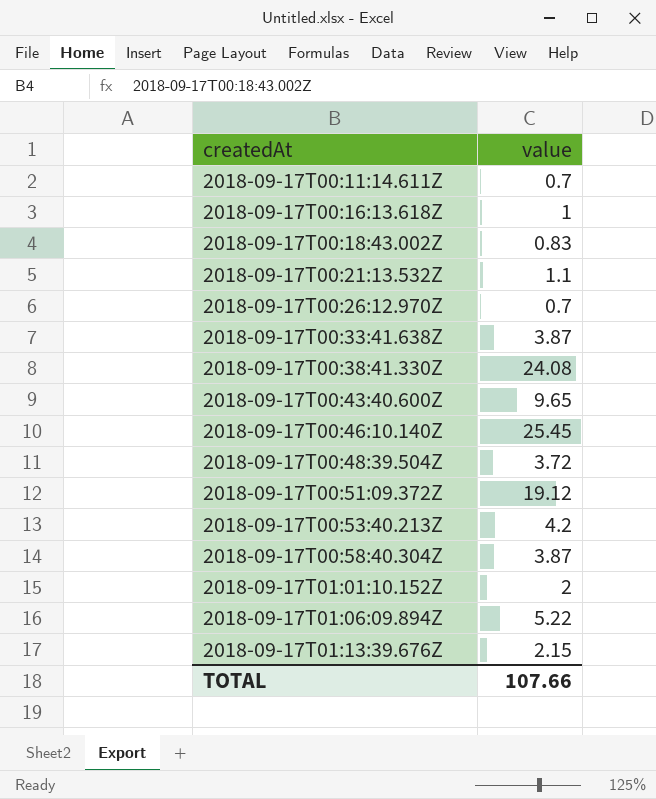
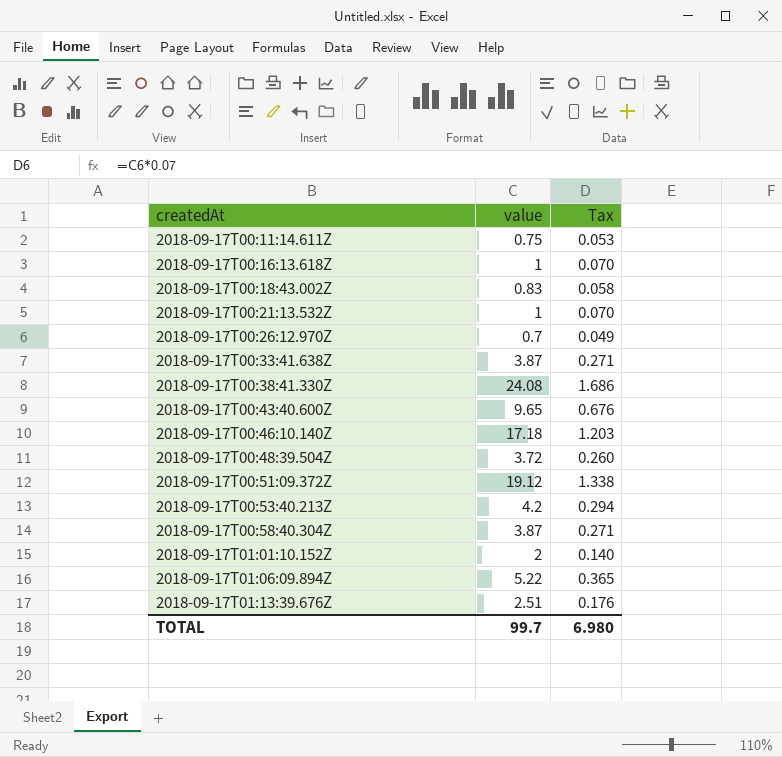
column Tax | formula: none -> [value] * 0.07
2018-09-17T00:11:14.611Z | value: 0.7 -> 0.75
2018-09-17T00:21:13.532Z | value: 1.1 -> 1
2018-09-17T00:46:10.140Z | value: 25.45 -> 17.18
2018-09-17T01:13:39.676Z | value: 2.15 -> 2.51
TOTAL | value: 107.66 -> 99.7

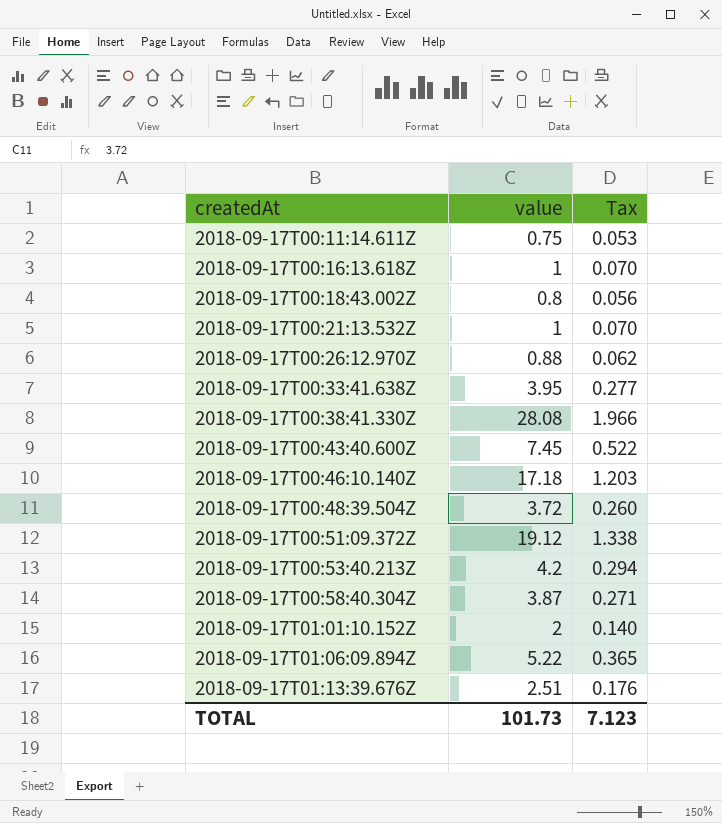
2018-09-17T00:18:43.002Z | value: 0.83 -> 0.8
2018-09-17T00:18:43.002Z | Tax: 0.058 -> 0.056
2018-09-17T00:26:12.970Z | value: 0.7 -> 0.88
2018-09-17T00:26:12.970Z | Tax: 0.049 -> 0.062
2018-09-17T00:33:41.638Z | value: 3.87 -> 3.95
2018-09-17T00:33:41.638Z | Tax: 0.271 -> 0.277
2018-09-17T00:38:41.330Z | value: 24.08 -> 28.08
2018-09-17T00:38:41.330Z | Tax: 1.686 -> 1.966
2018-09-17T00:43:40.600Z | value: 9.65 -> 7.45
2018-09-17T00:43:40.600Z | Tax: 0.676 -> 0.522
TOTAL | value: 99.7 -> 101.73
TOTAL | Tax: 6.980 -> 7.123

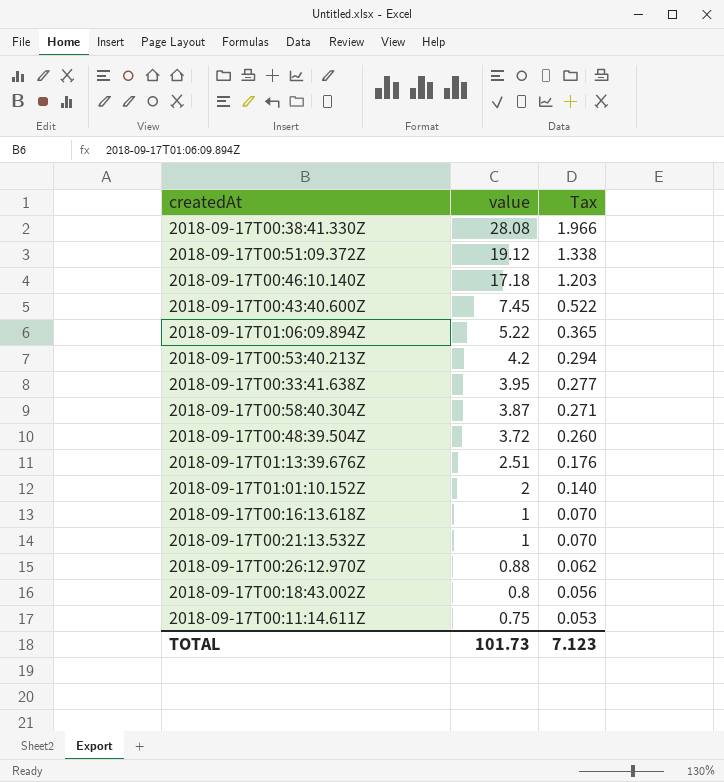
row order: createdAt ascending -> value descending

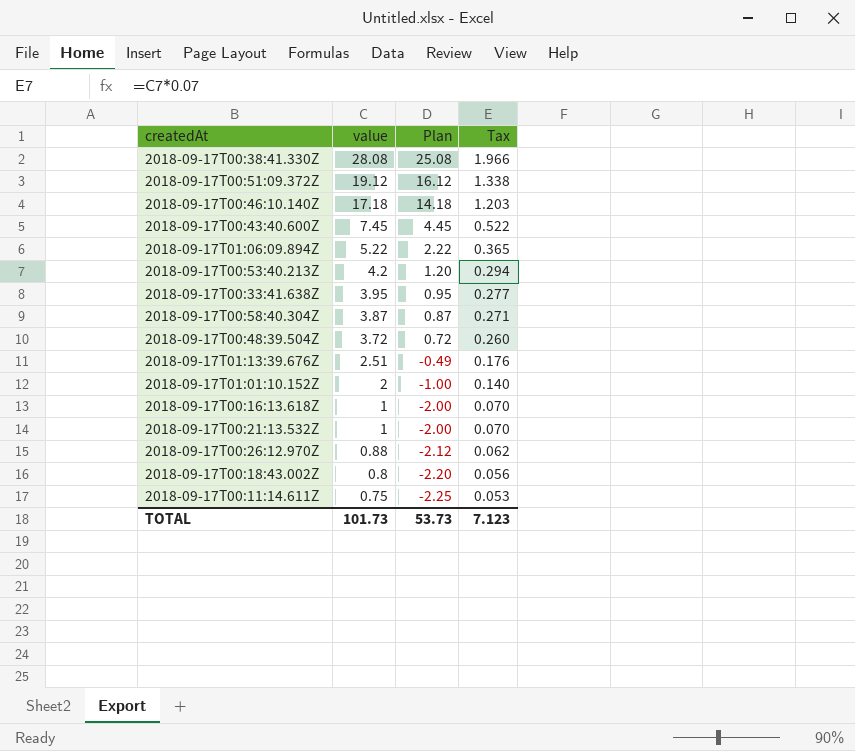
column Plan | formula: none -> [value] - 3

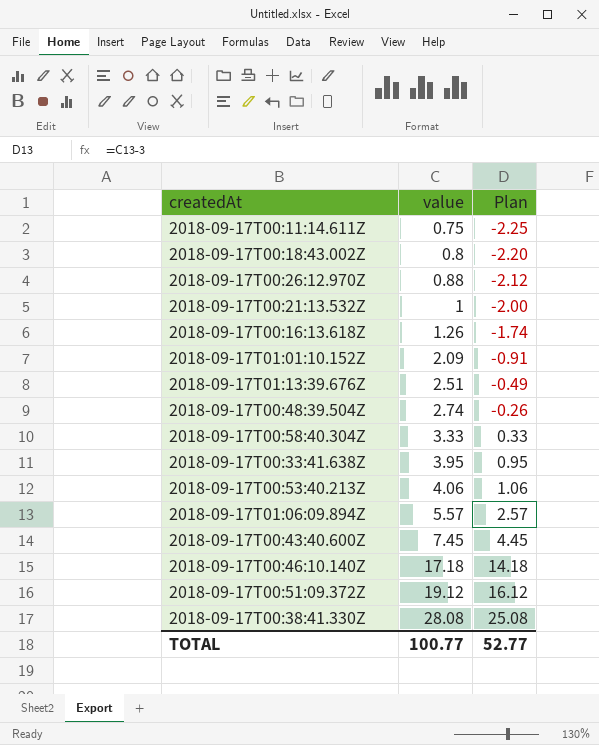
row order: value descending -> value ascending
column Tax | formula: [value] * 0.07 -> none
2018-09-17T00:16:13.618Z | value: 1 -> 1.26
2018-09-17T00:16:13.618Z | Plan: -2.00 -> -1.74
2018-09-17T01:01:10.152Z | value: 2 -> 2.09
2018-09-17T01:01:10.152Z | Plan: -1.00 -> -0.91
2018-09-17T00:48:39.504Z | value: 3.72 -> 2.74
2018-09-17T00:48:39.504Z | Plan: 0.72 -> -0.26
2018-09-17T00:58:40.304Z | value: 3.87 -> 3.33
2018-09-17T00:58:40.304Z | Plan: 0.87 -> 0.33
2018-09-17T00:53:40.213Z | value: 4.2 -> 4.06
2018-09-17T00:53:40.213Z | Plan: 1.20 -> 1.06
2018-09-17T01:06:09.894Z | value: 5.22 -> 5.57
2018-09-17T01:06:09.894Z | Plan: 2.22 -> 2.57
TOTAL | value: 101.73 -> 100.77
TOTAL | Plan: 53.73 -> 52.77

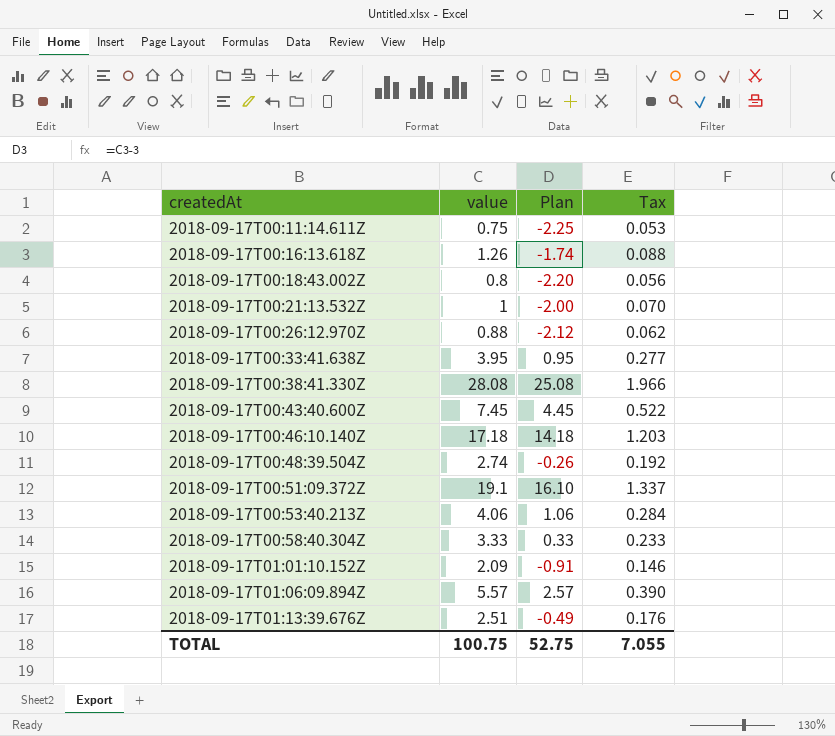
row order: value ascending -> createdAt ascending
column Tax | formula: none -> [value] * 0.07
2018-09-17T00:51:09.372Z | value: 19.12 -> 19.1
2018-09-17T00:51:09.372Z | Plan: 16.12 -> 16.10
TOTAL | value: 100.77 -> 100.75
TOTAL | Plan: 52.77 -> 52.75

